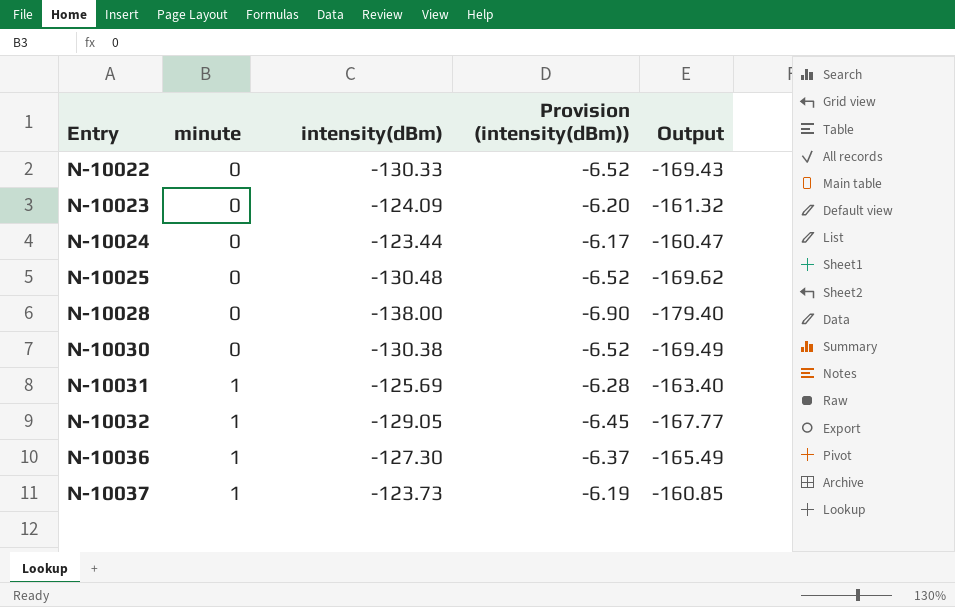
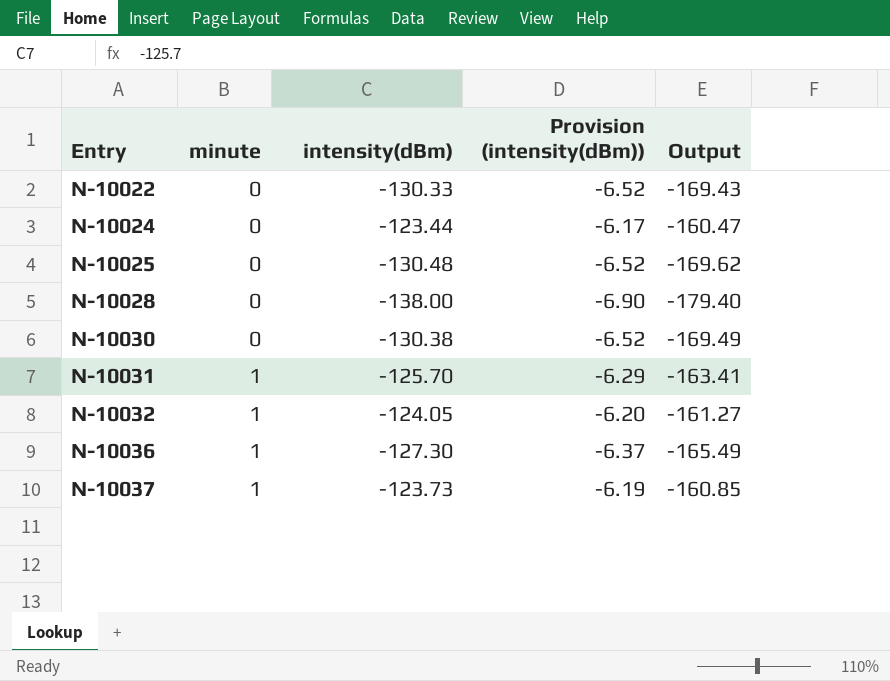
row N-10023: 0 | -124.09 | -6.20 | -161.32 -> none
N-10031 | intensity(dBm): -125.69 -> -125.70
N-10031 | Provision (intensity(dBm)): -6.28 -> -6.29
N-10031 | Output: -163.40 -> -163.41
N-10032 | intensity(dBm): -129.05 -> -124.05
N-10032 | Provision (intensity(dBm)): -6.45 -> -6.20
N-10032 | Output: -167.77 -> -161.27

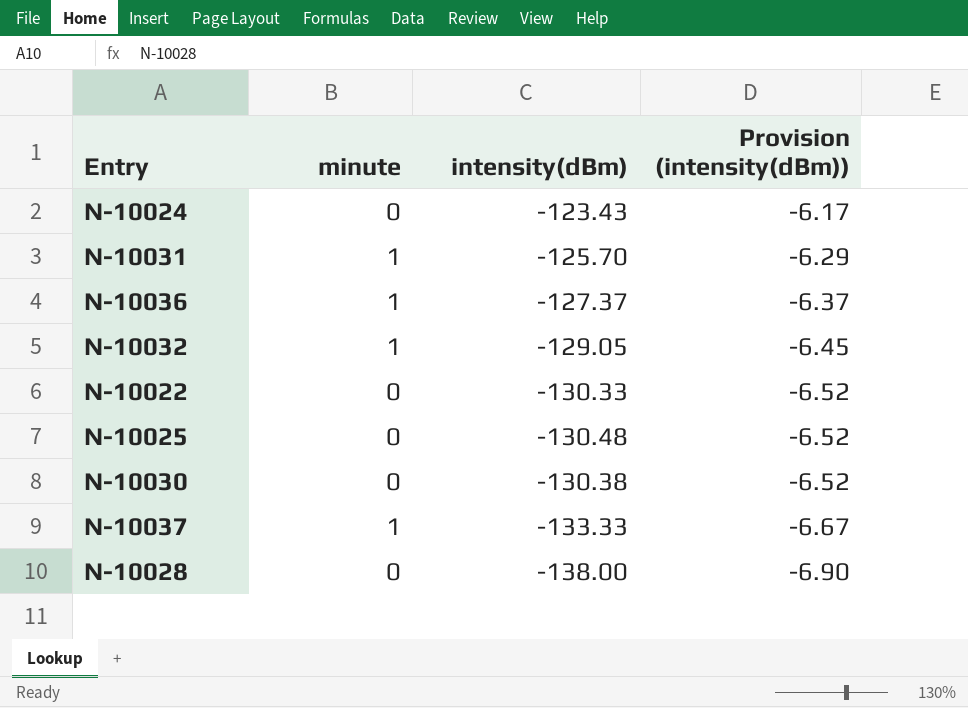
row order: Entry ascending -> Provision (intensity(dBm)) descending
column Output | formula: [intensity(dBm)] * 1.3 -> none
N-10024 | intensity(dBm): -123.44 -> -123.43
N-10036 | intensity(dBm): -127.30 -> -127.37
N-10032 | intensity(dBm): -124.05 -> -129.05
N-10032 | Provision (intensity(dBm)): -6.20 -> -6.45
N-10037 | intensity(dBm): -123.73 -> -133.33
N-10037 | Provision (intensity(dBm)): -6.19 -> -6.67

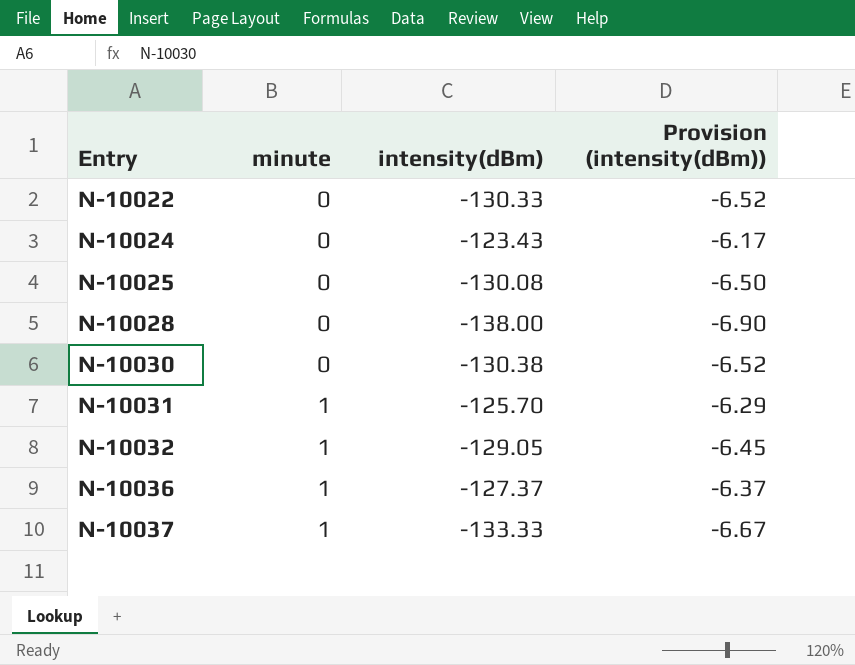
row order: Provision (intensity(dBm)) descending -> Entry ascending
N-10025 | intensity(dBm): -130.48 -> -130.08
N-10025 | Provision (intensity(dBm)): -6.52 -> -6.50

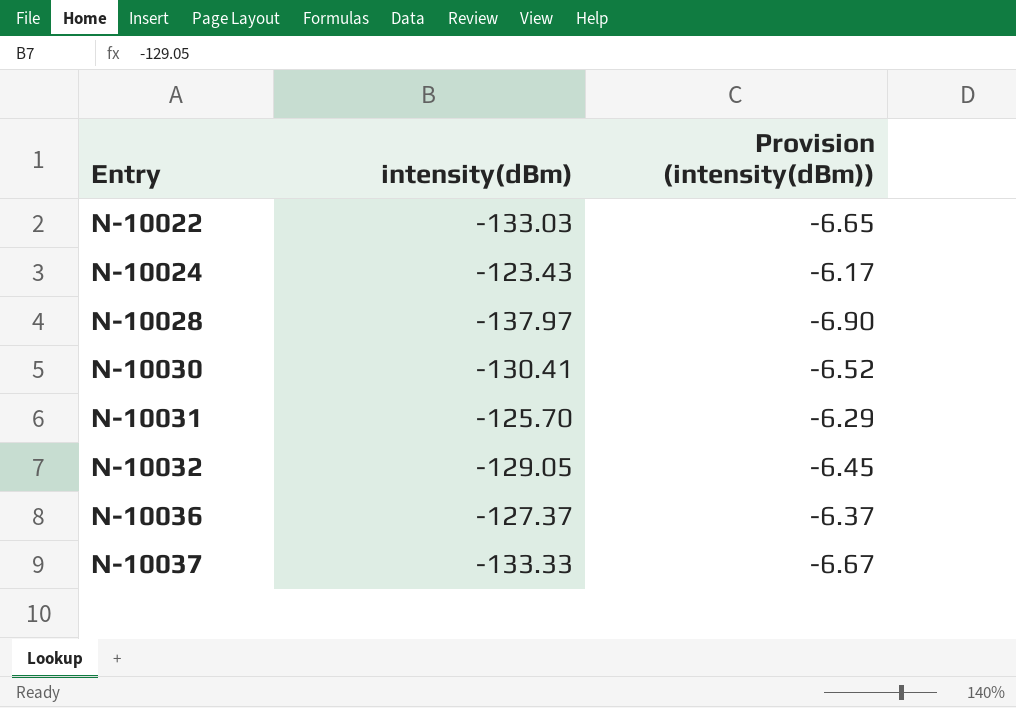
column minute | position: 2 -> none
row N-10025: 0 | -130.08 | -6.50 -> none
N-10022 | intensity(dBm): -130.33 -> -133.03
N-10022 | Provision (intensity(dBm)): -6.52 -> -6.65
N-10028 | intensity(dBm): -138.00 -> -137.97
N-10030 | intensity(dBm): -130.38 -> -130.41

